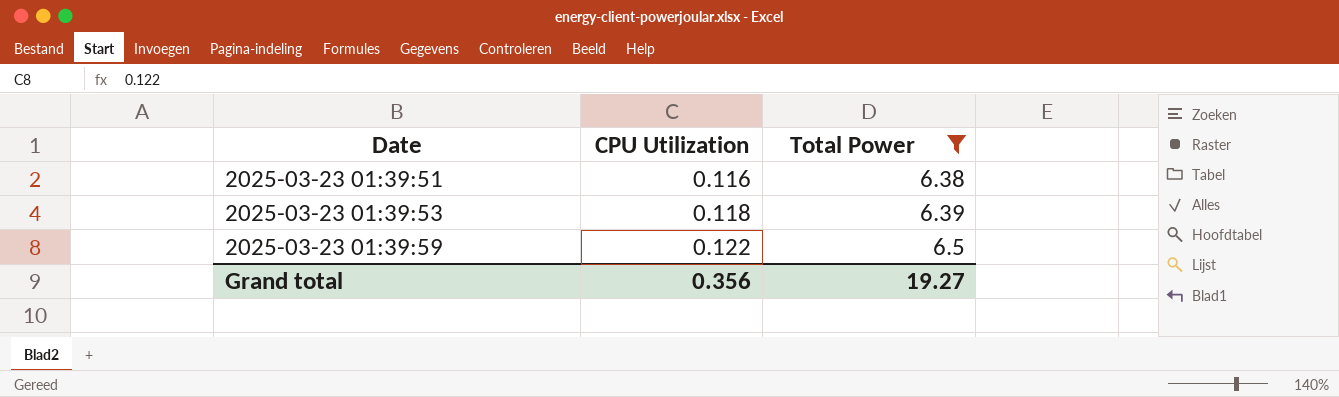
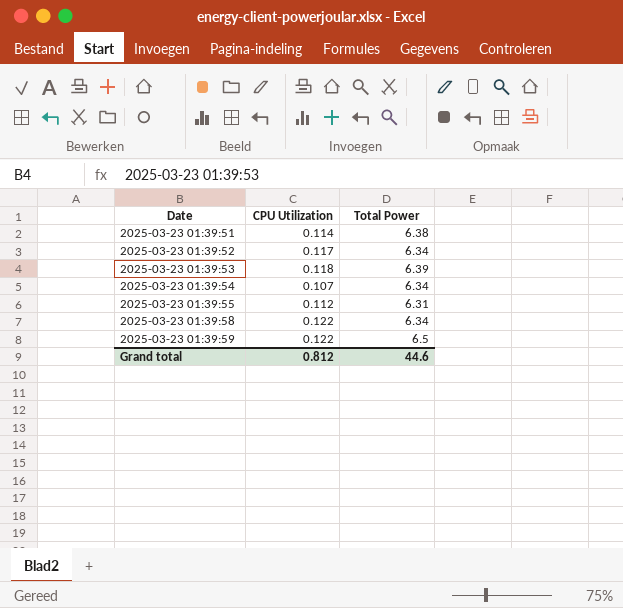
filter: Total Power >= 6.38 -> none
2025-03-23 01:39:51 | CPU Utilization: 0.116 -> 0.114
Grand total | CPU Utilization: 0.356 -> 0.812
Grand total | Total Power: 19.27 -> 44.6

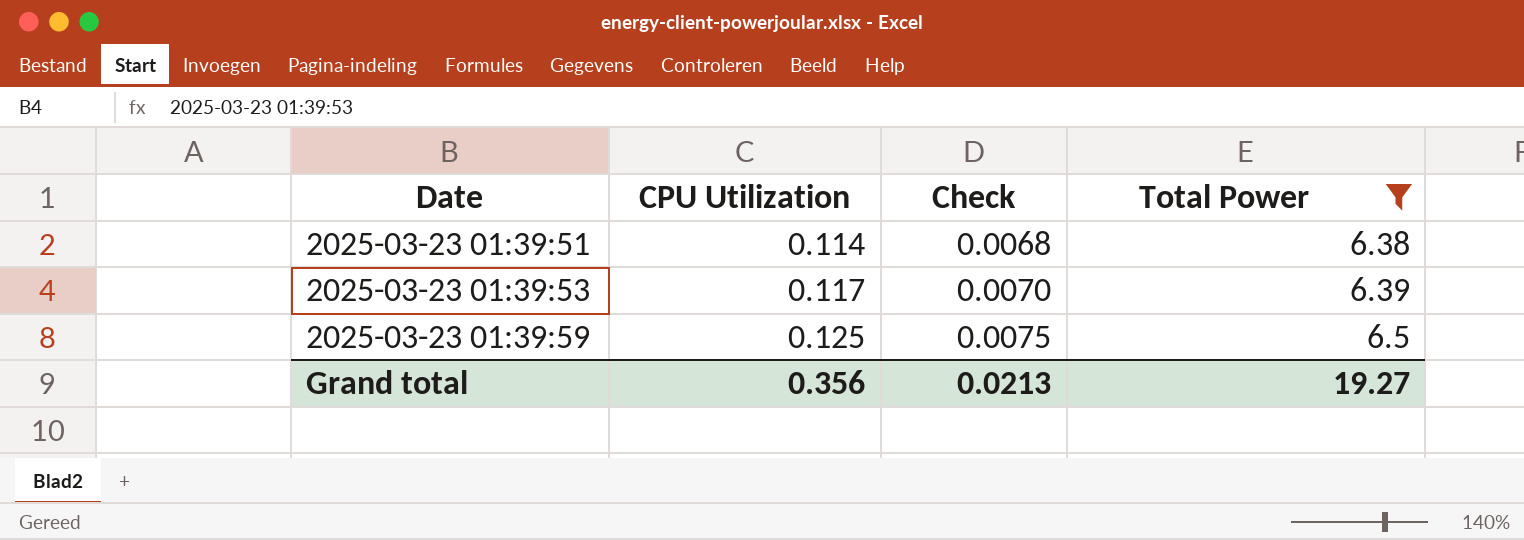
filter: none -> Total Power >= 6.38
column Check | formula: none -> [CPU Utilization] * 0.06
2025-03-23 01:39:53 | CPU Utilization: 0.118 -> 0.117
2025-03-23 01:39:59 | CPU Utilization: 0.122 -> 0.125
Grand total | CPU Utilization: 0.812 -> 0.356
Grand total | Total Power: 44.6 -> 19.27

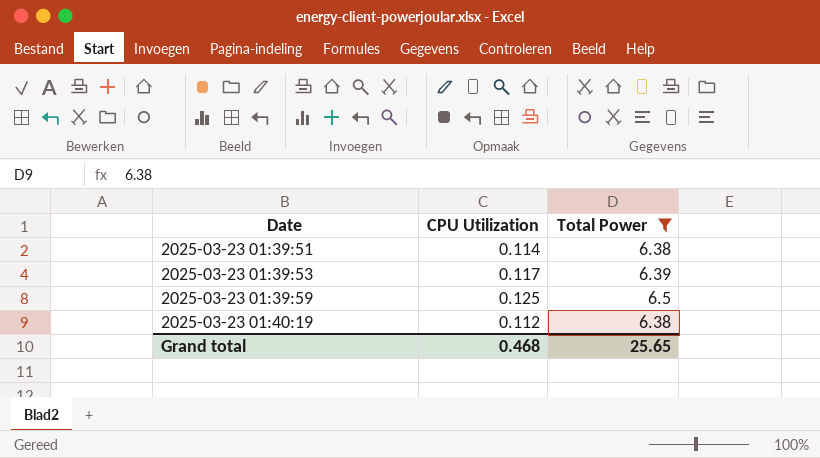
column Check | formula: [CPU Utilization] * 0.06 -> none
row 2025-03-23 01:40:19: none -> 0.112 | 6.38
Grand total | CPU Utilization: 0.356 -> 0.468
Grand total | Total Power: 19.27 -> 25.65

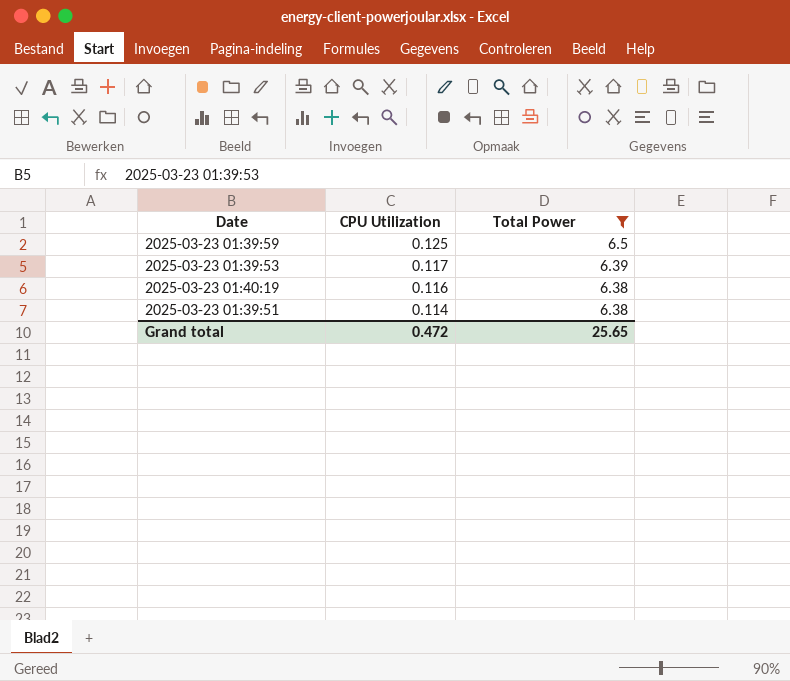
row order: Date ascending -> CPU Utilization descending
2025-03-23 01:40:19 | CPU Utilization: 0.112 -> 0.116
Grand total | CPU Utilization: 0.468 -> 0.472

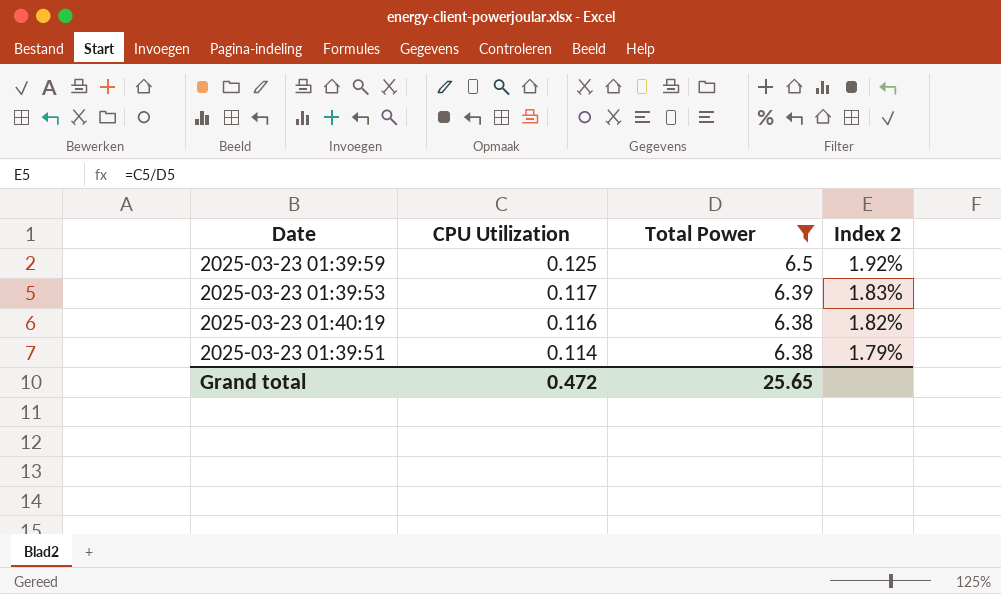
column Index 2 | formula: none -> [CPU Utilization] / [Total Power]

